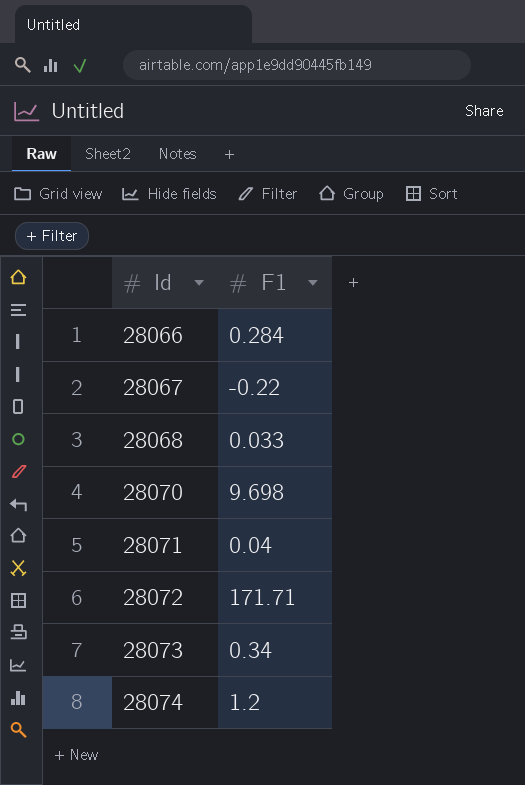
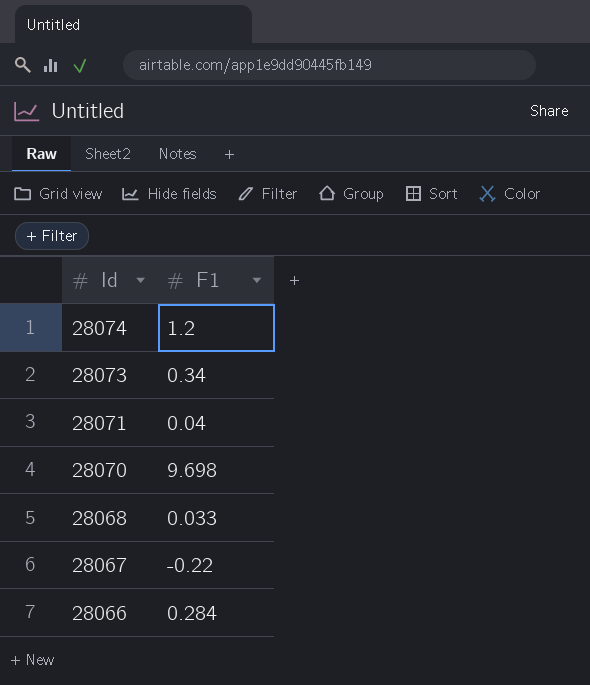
row order: Id ascending -> Id descending
row 28072: 171.71 -> none

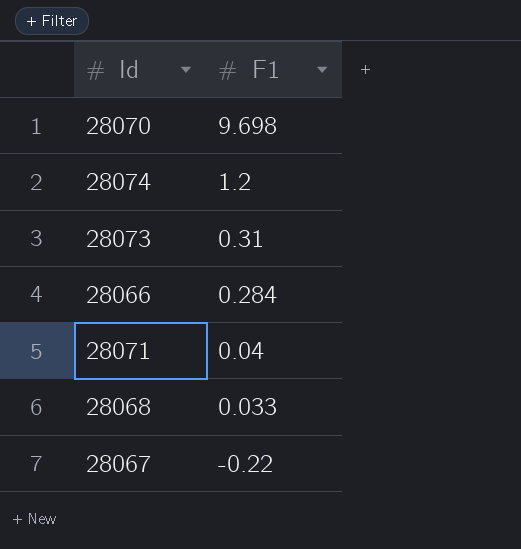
row order: Id descending -> F1 descending
28073 | F1: 0.34 -> 0.31

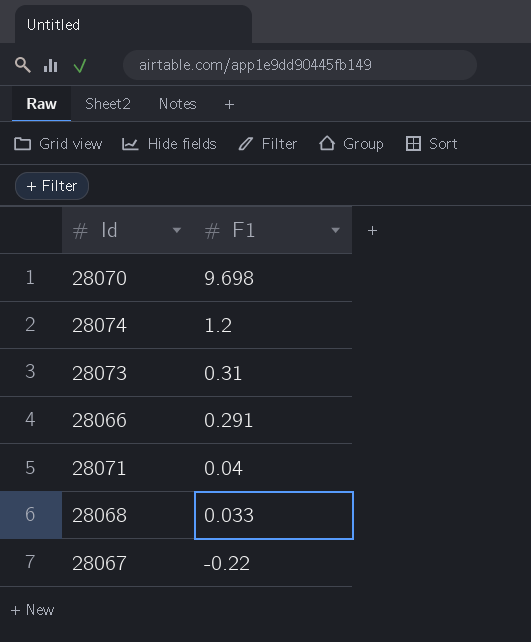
28066 | F1: 0.284 -> 0.291

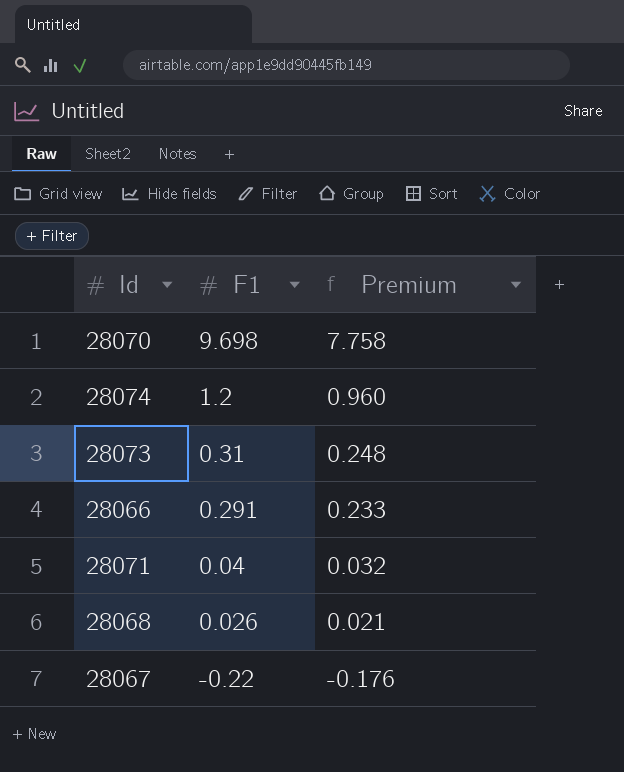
column Premium | formula: none -> [F1] * 0.8
28068 | F1: 0.033 -> 0.026

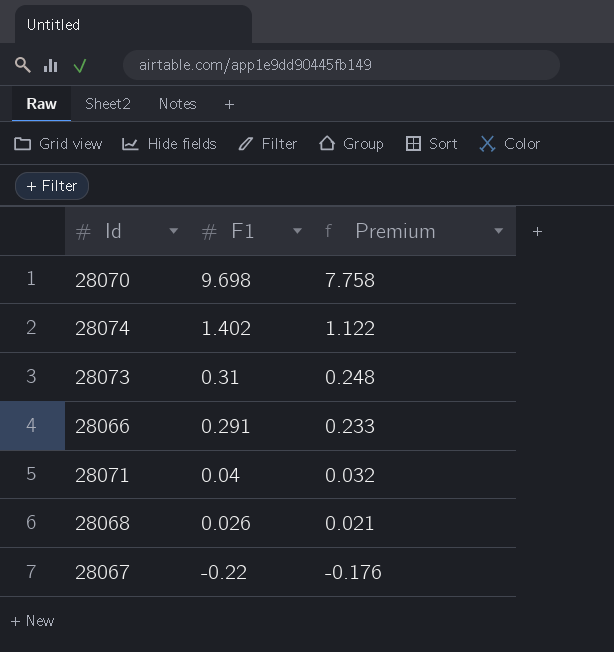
28074 | F1: 1.2 -> 1.402
28074 | Premium: 0.960 -> 1.122

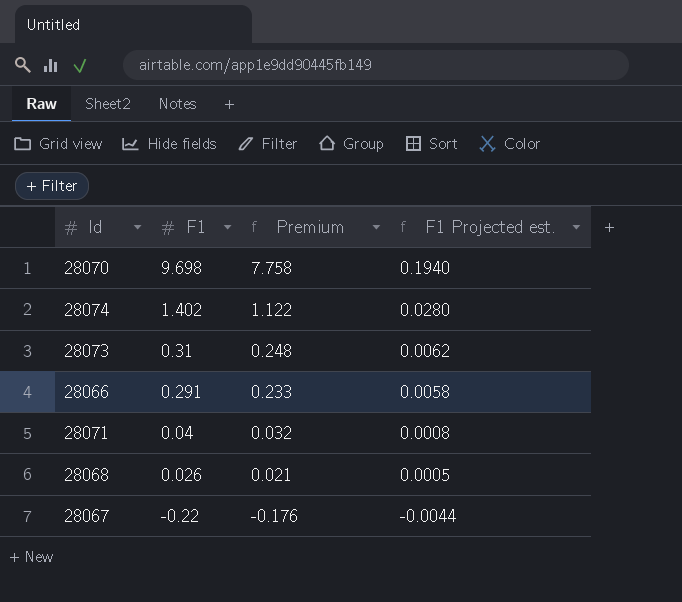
column F1 Projected est. | formula: none -> [F1] * 0.02

